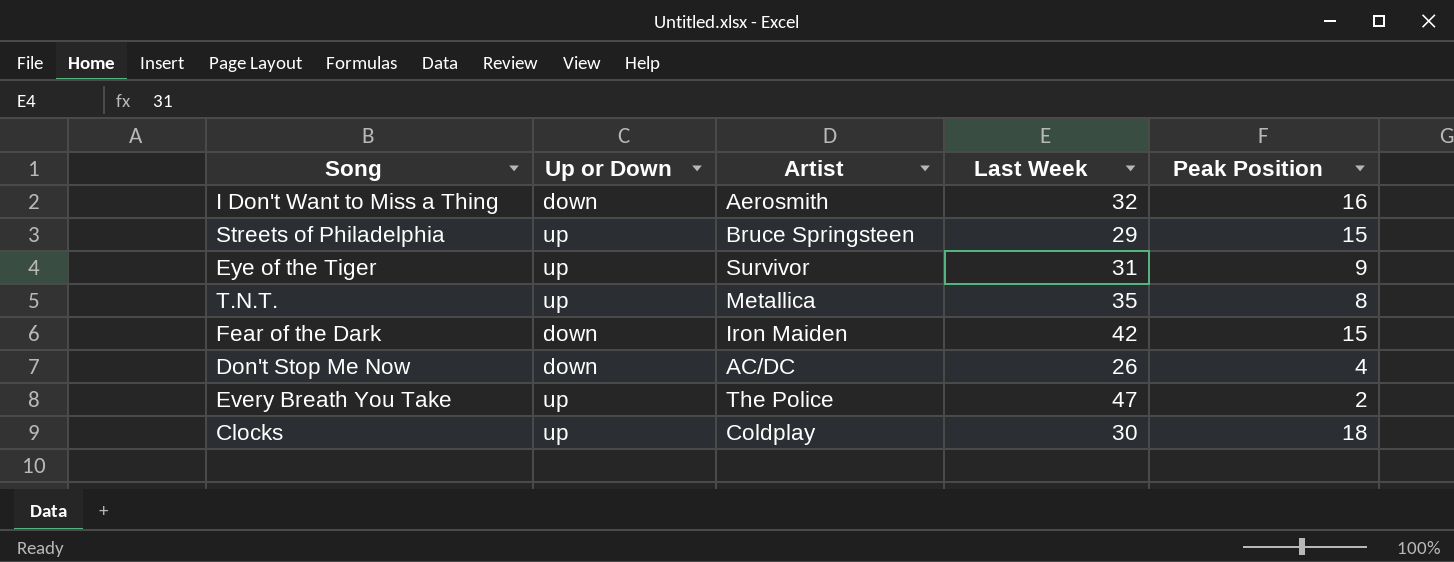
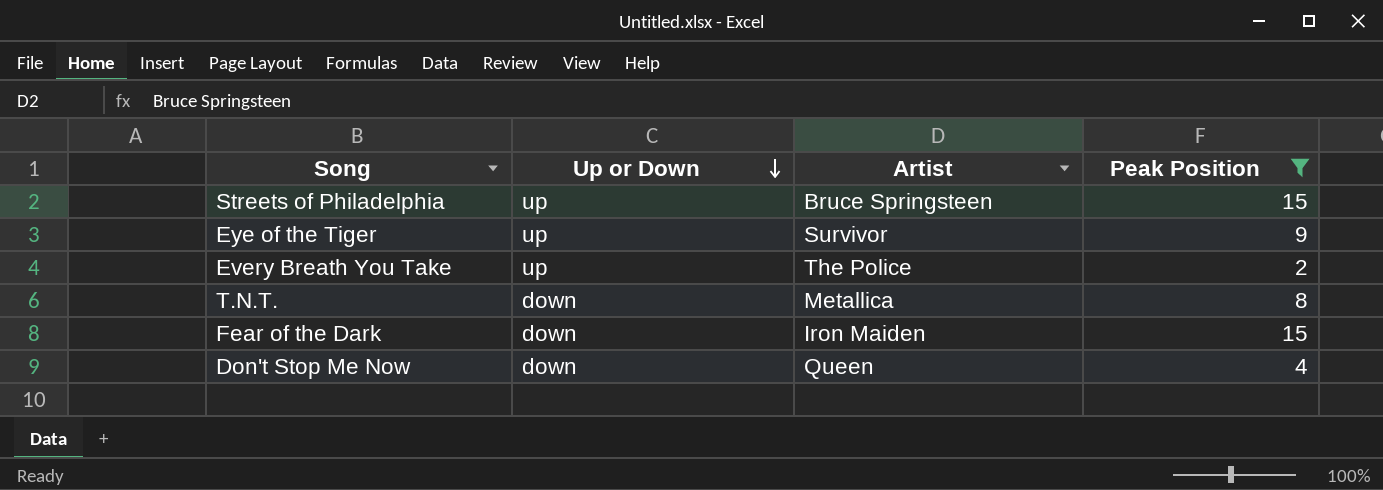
filter: none -> Peak Position <= 15
row order: none -> Up or Down descending
column Last Week | position: 4 -> none
T.N.T. | Up or Down: up -> down
Don't Stop Me Now | Artist: AC/DC -> Queen

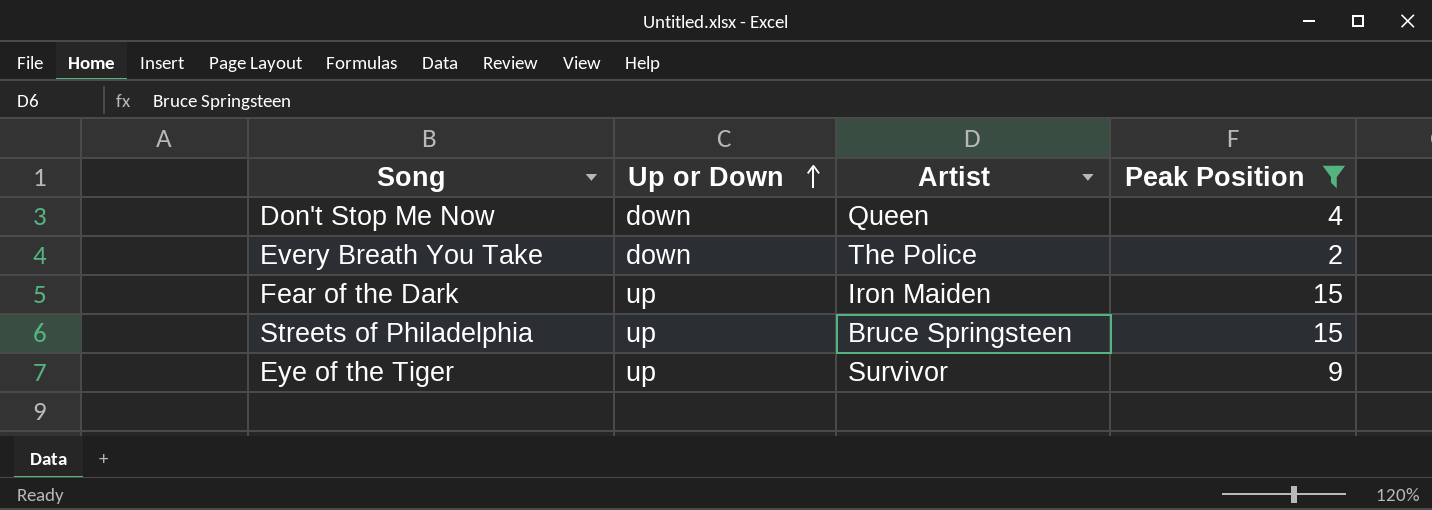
row order: Up or Down descending -> Up or Down ascending
row T.N.T.: down | Metallica | 8 -> none
Every Breath You Take | Up or Down: up -> down
Fear of the Dark | Up or Down: down -> up

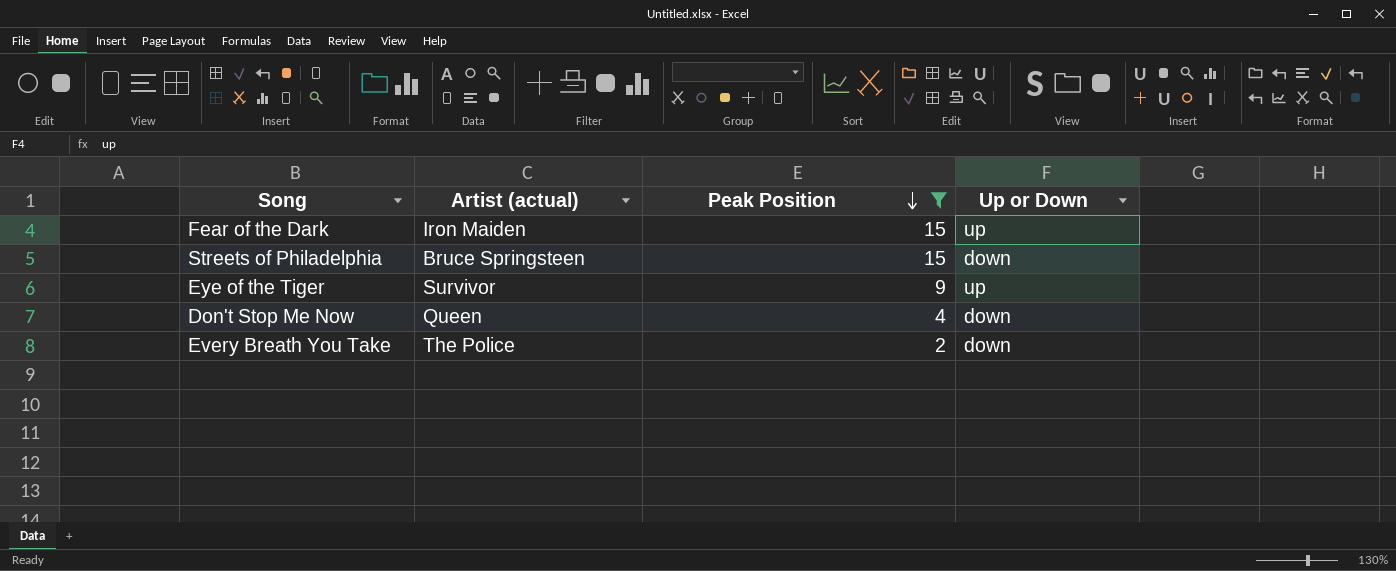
row order: Up or Down ascending -> Peak Position descending
column name: Artist -> Artist (actual)
column Up or Down | position: 2 -> 4
Streets of Philadelphia | Up or Down: up -> down

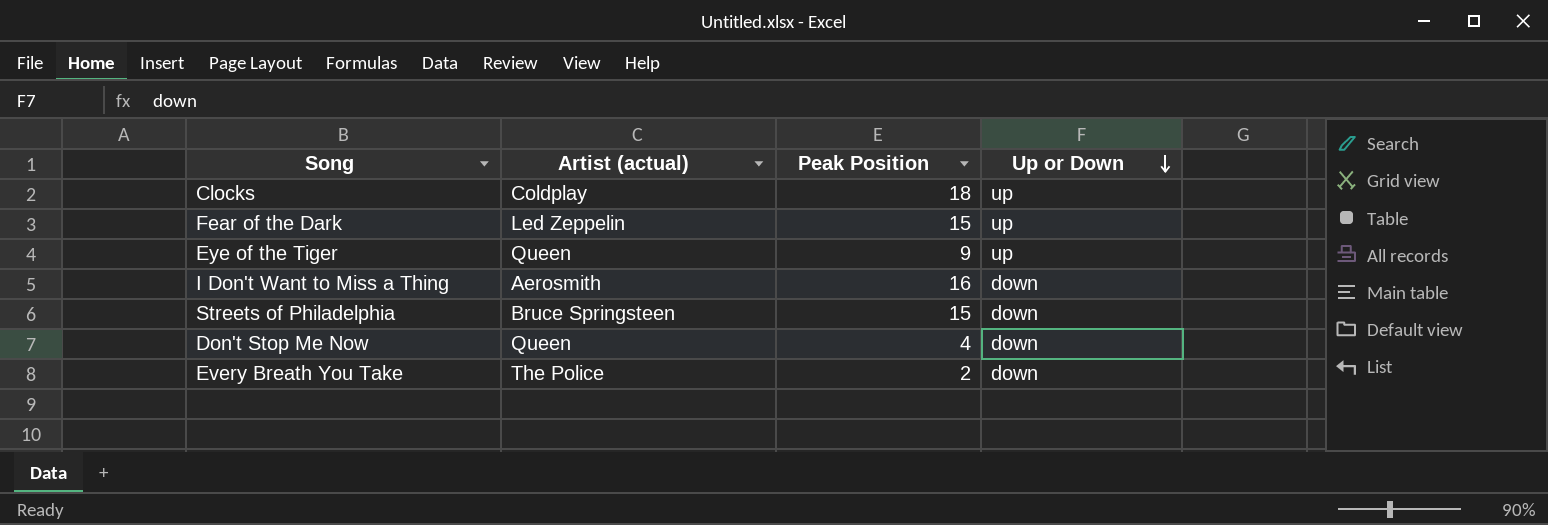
filter: Peak Position <= 15 -> none
row order: Peak Position descending -> Up or Down descending
Fear of the Dark | Artist (actual): Iron Maiden -> Led Zeppelin
Eye of the Tiger | Artist (actual): Survivor -> Queen

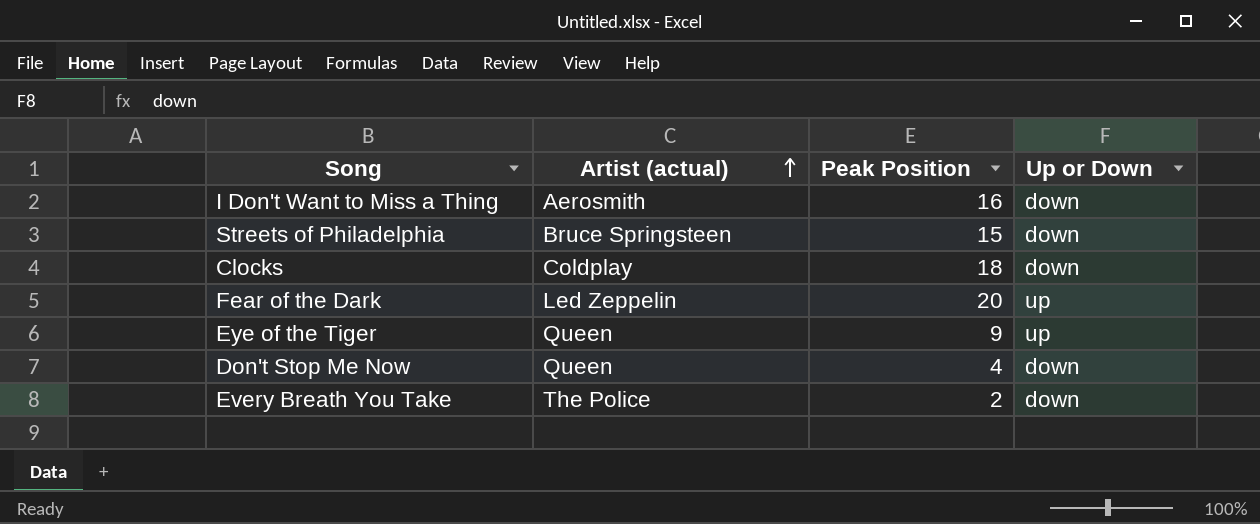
row order: Up or Down descending -> Artist (actual) ascending
Clocks | Up or Down: up -> down
Fear of the Dark | Peak Position: 15 -> 20

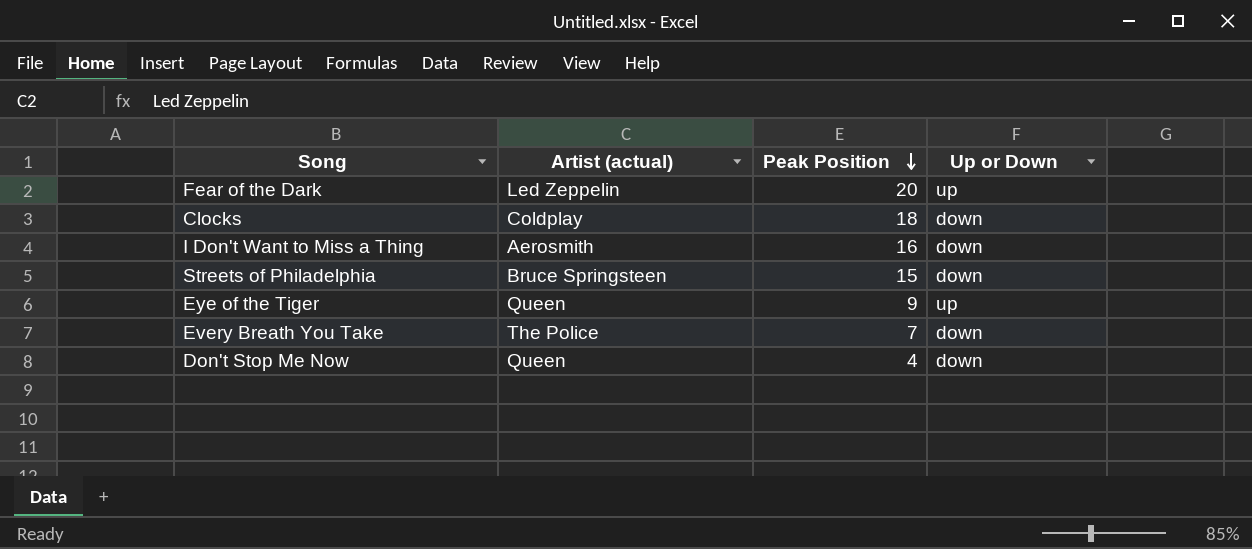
row order: Artist (actual) ascending -> Peak Position descending
Every Breath You Take | Peak Position: 2 -> 7

